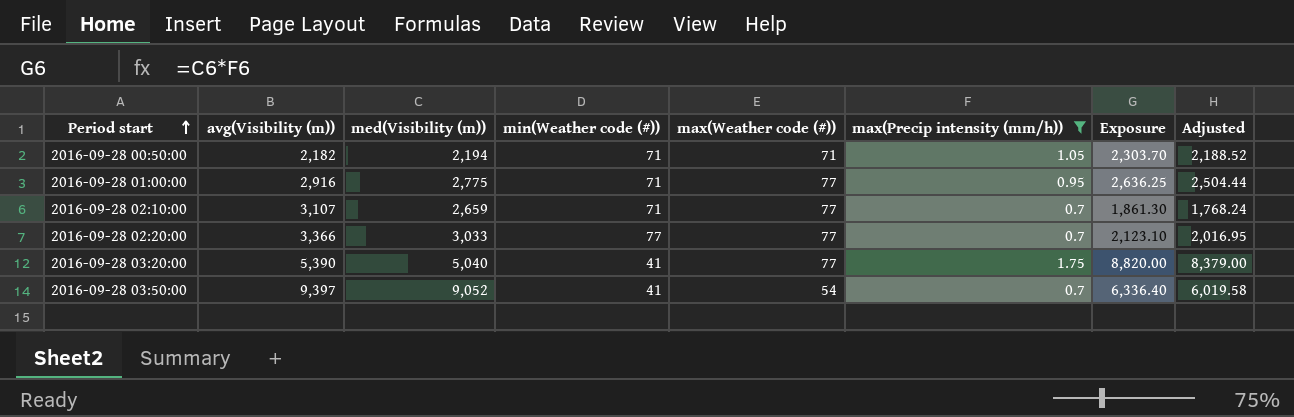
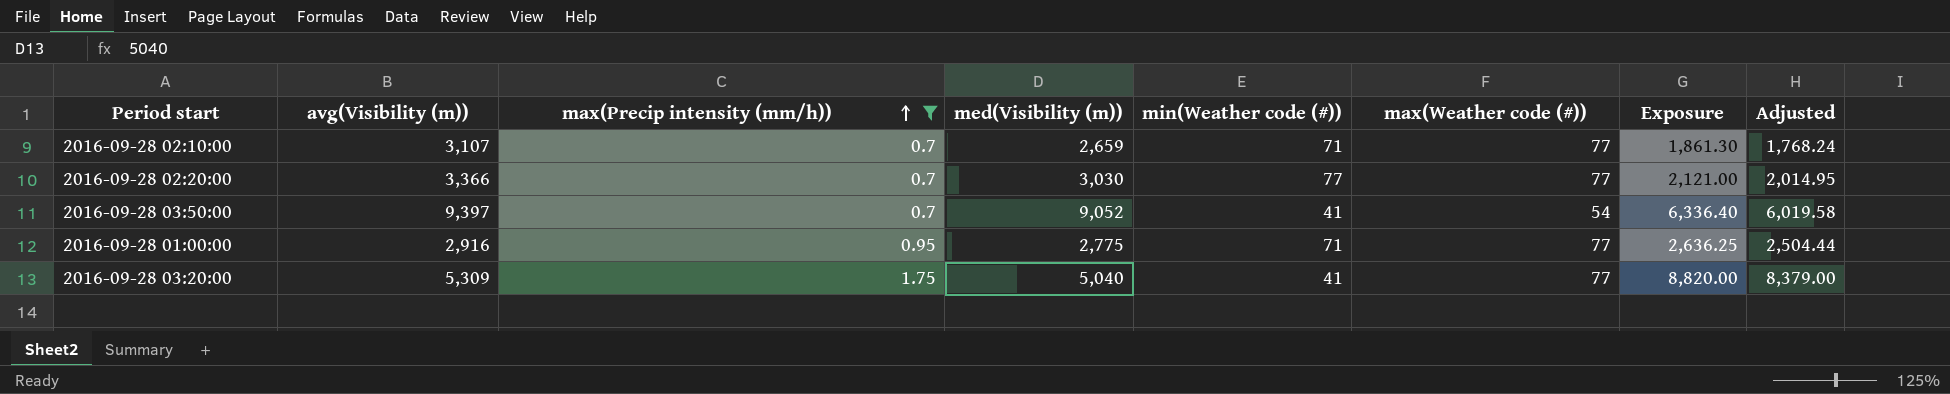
row order: Period start ascending -> max(Precip intensity (mm/h)) ascending
column max(Precip intensity (mm/h)) | position: 6 -> 3
row 2016-09-28 00:50:00: 2,182 | 2,194 | 71 | 71 | 1.05 | 2,303.70 | 2,188.52 -> none
2016-09-28 02:20:00 | med(Visibility (m)): 3,033 -> 3,030
2016-09-28 02:20:00 | Exposure: 2,123.10 -> 2,121.00
2016-09-28 02:20:00 | Adjusted: 2,016.95 -> 2,014.95
2016-09-28 03:20:00 | avg(Visibility (m)): 5,390 -> 5,309

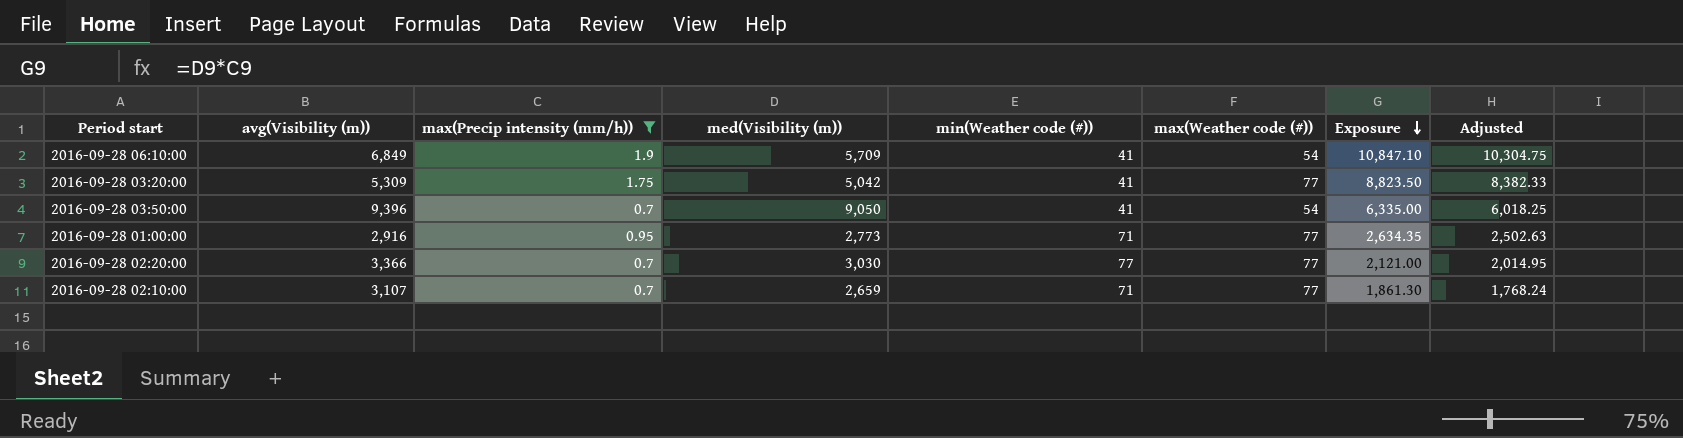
row order: max(Precip intensity (mm/h)) ascending -> Exposure descending
row 2016-09-28 06:10:00: none -> 6,849 | 1.9 | 5,709 | 41 | 54 | 10,847.10 | 10,304.75
2016-09-28 03:20:00 | med(Visibility (m)): 5,040 -> 5,042
2016-09-28 03:20:00 | Exposure: 8,820.00 -> 8,823.50
2016-09-28 03:20:00 | Adjusted: 8,379.00 -> 8,382.33
2016-09-28 03:50:00 | avg(Visibility (m)): 9,397 -> 9,396
2016-09-28 03:50:00 | med(Visibility (m)): 9,052 -> 9,050
2016-09-28 03:50:00 | Exposure: 6,336.40 -> 6,335.00
2016-09-28 03:50:00 | Adjusted: 6,019.58 -> 6,018.25
2016-09-28 01:00:00 | med(Visibility (m)): 2,775 -> 2,773
2016-09-28 01:00:00 | Exposure: 2,636.25 -> 2,634.35
2016-09-28 01:00:00 | Adjusted: 2,504.44 -> 2,502.63

